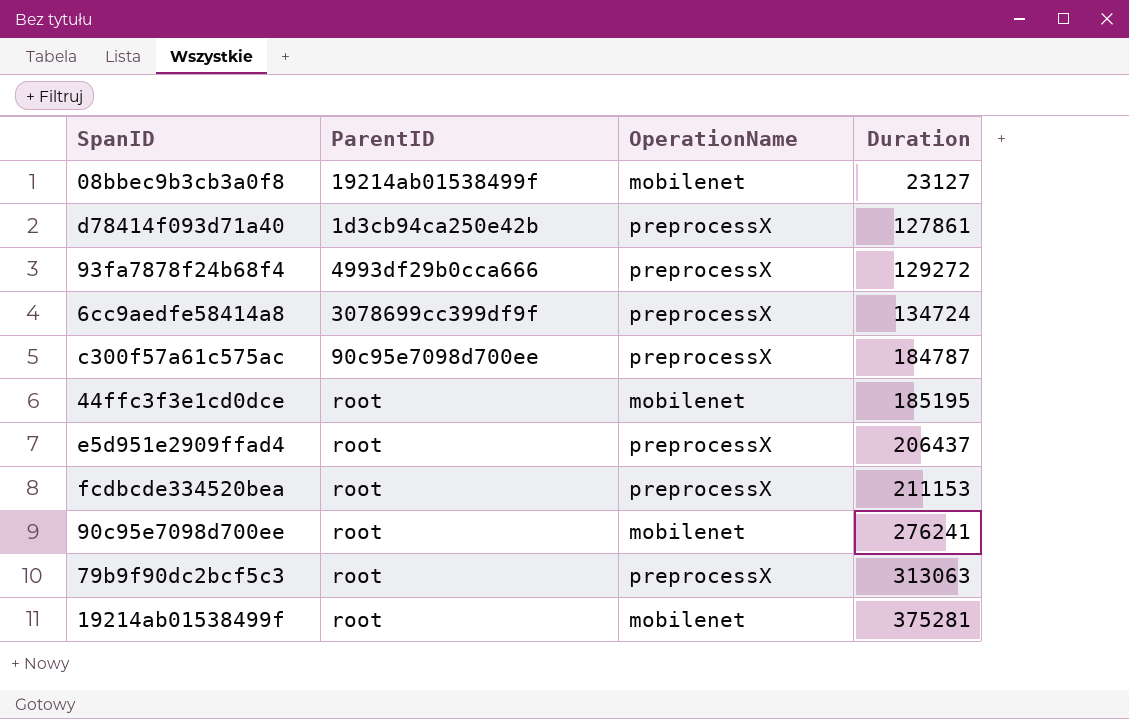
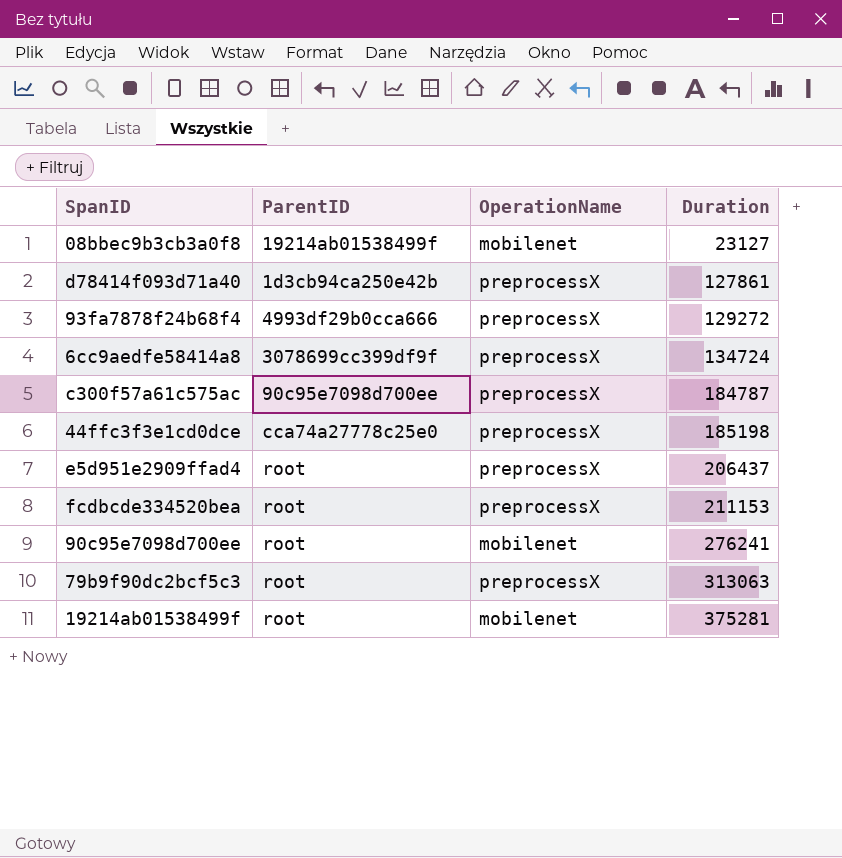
44ffc3f3e1cd0dce | ParentID: root -> cca74a27778c25e0
44ffc3f3e1cd0dce | OperationName: mobilenet -> preprocessX
44ffc3f3e1cd0dce | Duration: 185195 -> 185198

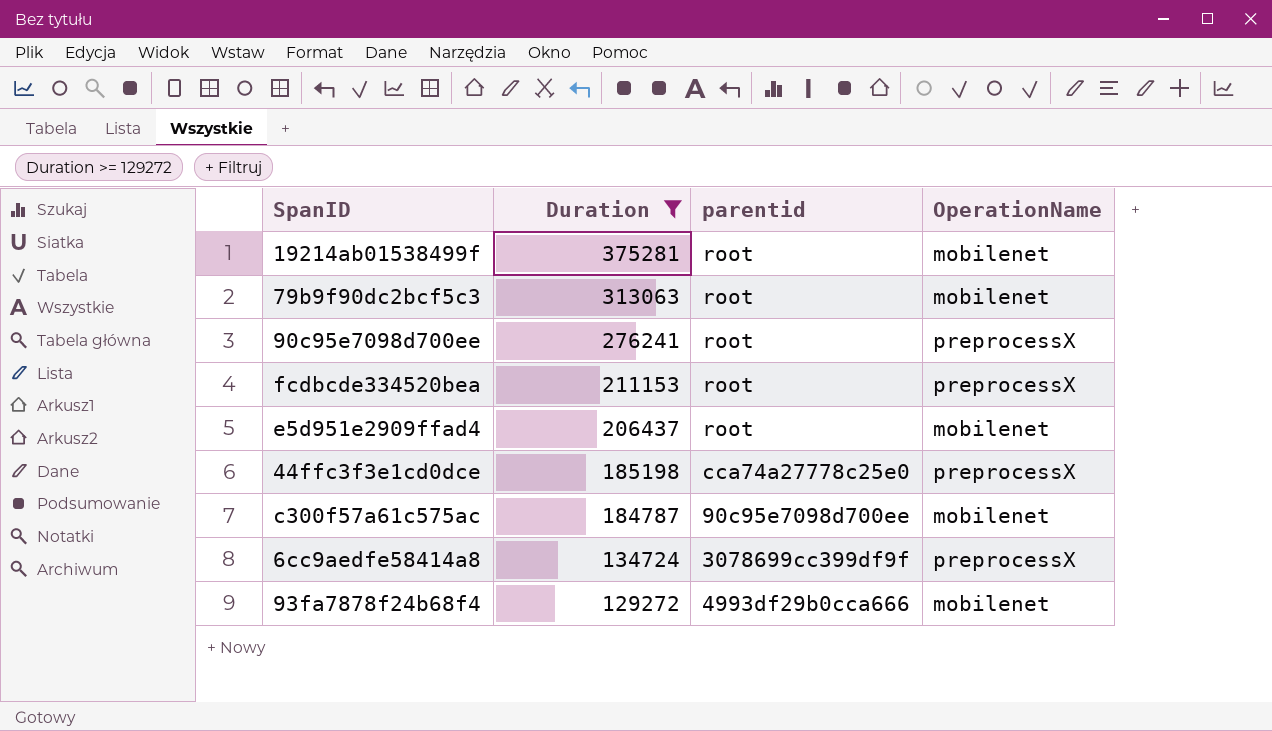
filter: none -> Duration >= 129272
row order: Duration ascending -> Duration descending
column Duration | position: 4 -> 2
column name: ParentID -> parentid
79b9f90dc2bcf5c3 | OperationName: preprocessX -> mobilenet
90c95e7098d700ee | OperationName: mobilenet -> preprocessX
e5d951e2909ffad4 | OperationName: preprocessX -> mobilenet
c300f57a61c575ac | OperationName: preprocessX -> mobilenet
93fa7878f24b68f4 | OperationName: preprocessX -> mobilenet

